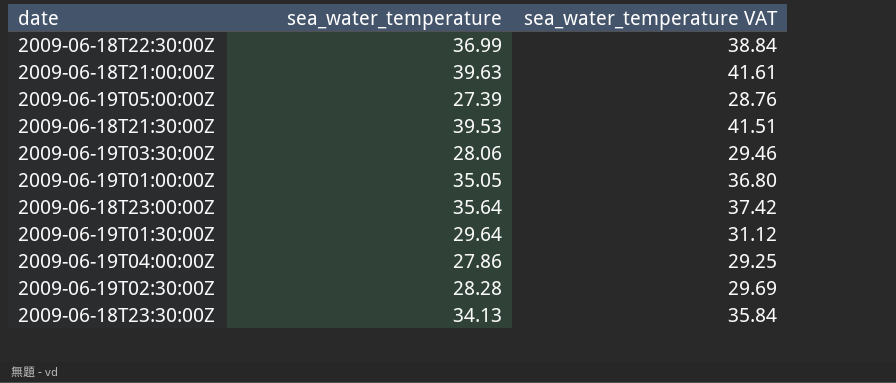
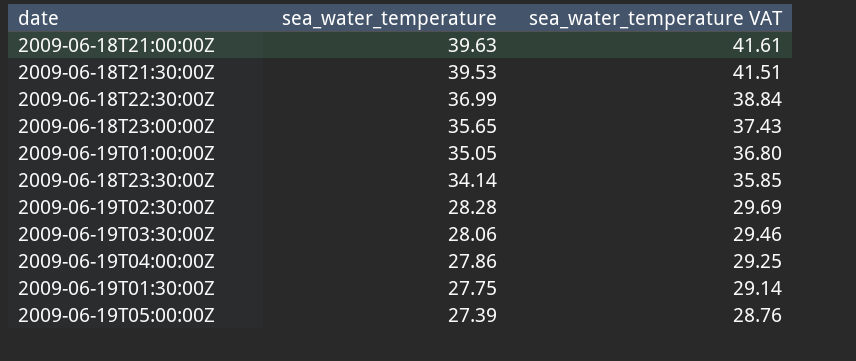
row order: none -> sea_water_temperature descending
2009-06-18T23:00:00Z | sea_water_temperature: 35.64 -> 35.65
2009-06-18T23:00:00Z | sea_water_temperature VAT: 37.42 -> 37.43
2009-06-18T23:30:00Z | sea_water_temperature: 34.13 -> 34.14
2009-06-18T23:30:00Z | sea_water_temperature VAT: 35.84 -> 35.85
2009-06-19T01:30:00Z | sea_water_temperature: 29.64 -> 27.75
2009-06-19T01:30:00Z | sea_water_temperature VAT: 31.12 -> 29.14

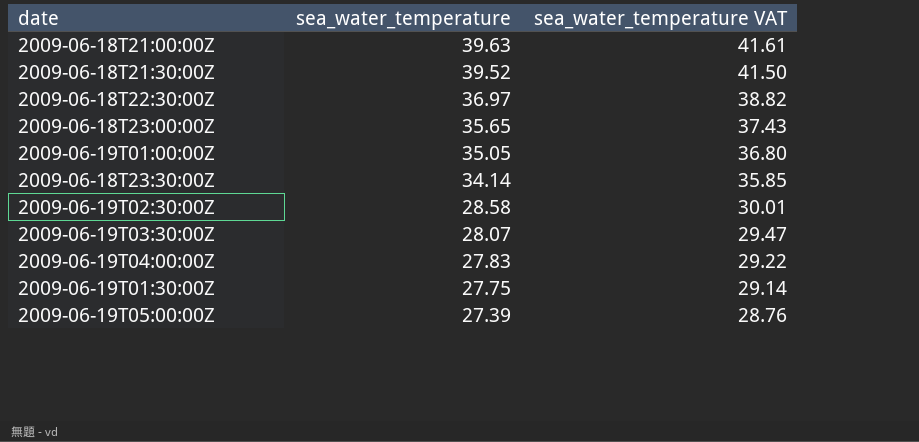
2009-06-18T21:30:00Z | sea_water_temperature: 39.53 -> 39.52
2009-06-18T21:30:00Z | sea_water_temperature VAT: 41.51 -> 41.50
2009-06-18T22:30:00Z | sea_water_temperature: 36.99 -> 36.97
2009-06-18T22:30:00Z | sea_water_temperature VAT: 38.84 -> 38.82
2009-06-19T02:30:00Z | sea_water_temperature: 28.28 -> 28.58
2009-06-19T02:30:00Z | sea_water_temperature VAT: 29.69 -> 30.01
2009-06-19T03:30:00Z | sea_water_temperature: 28.06 -> 28.07
2009-06-19T03:30:00Z | sea_water_temperature VAT: 29.46 -> 29.47
2009-06-19T04:00:00Z | sea_water_temperature: 27.86 -> 27.83
2009-06-19T04:00:00Z | sea_water_temperature VAT: 29.25 -> 29.22

